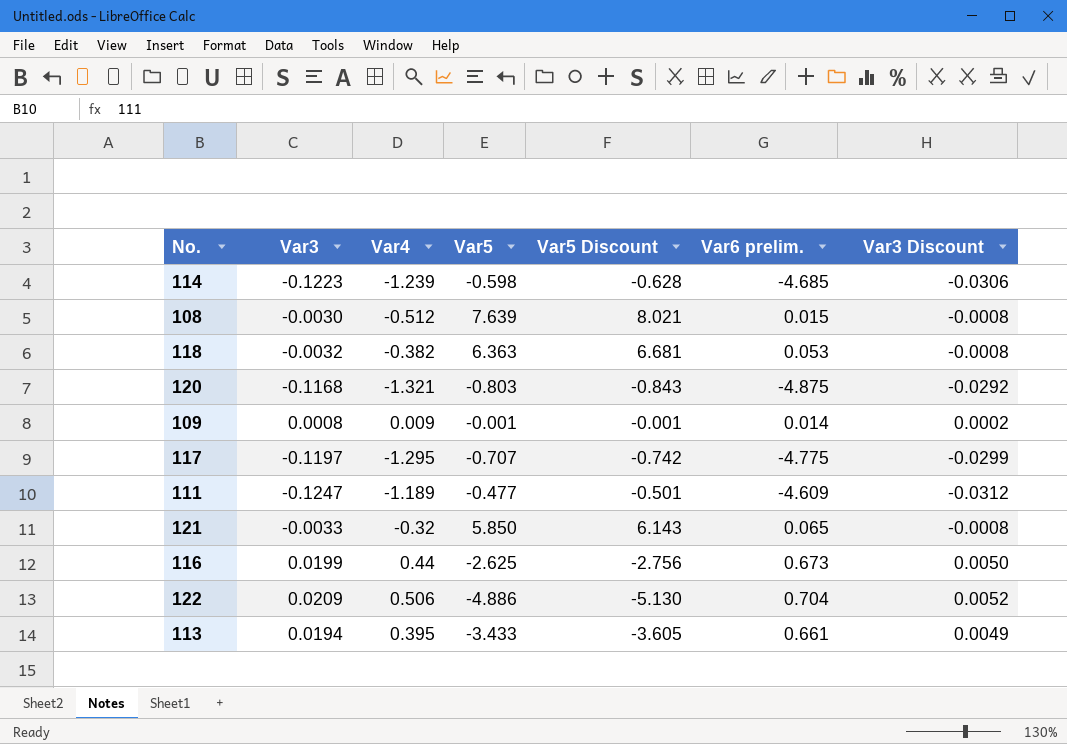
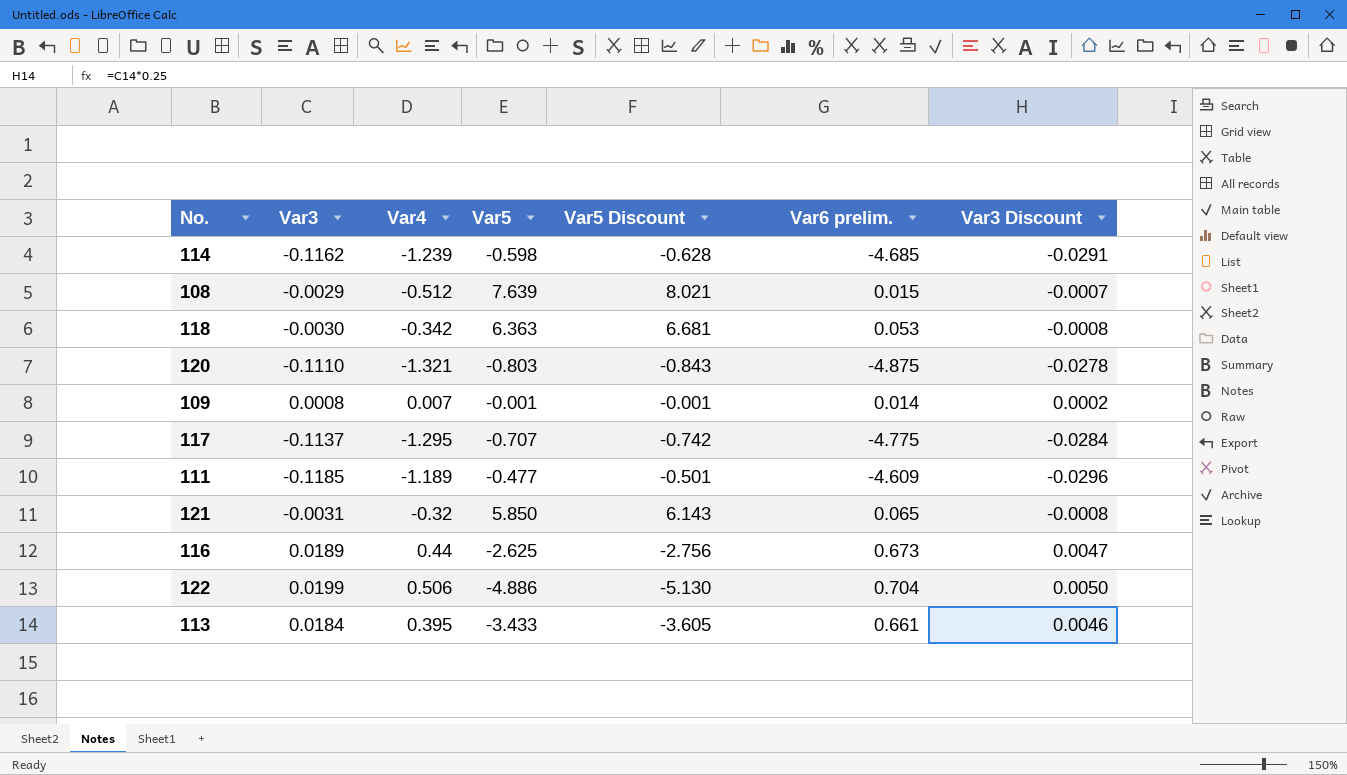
114 | Var3: -0.1223 -> -0.1162
114 | Var3 Discount: -0.0306 -> -0.0291
108 | Var3: -0.0030 -> -0.0029
108 | Var3 Discount: -0.0008 -> -0.0007
118 | Var3: -0.0032 -> -0.0030
118 | Var4: -0.382 -> -0.342
120 | Var3: -0.1168 -> -0.1110
120 | Var3 Discount: -0.0292 -> -0.0278
109 | Var4: 0.009 -> 0.007
117 | Var3: -0.1197 -> -0.1137
117 | Var3 Discount: -0.0299 -> -0.0284
111 | Var3: -0.1247 -> -0.1185
111 | Var3 Discount: -0.0312 -> -0.0296
121 | Var3: -0.0033 -> -0.0031
116 | Var3: 0.0199 -> 0.0189
116 | Var3 Discount: 0.0050 -> 0.0047
122 | Var3: 0.0209 -> 0.0199
122 | Var3 Discount: 0.0052 -> 0.0050
113 | Var3: 0.0194 -> 0.0184
113 | Var3 Discount: 0.0049 -> 0.0046

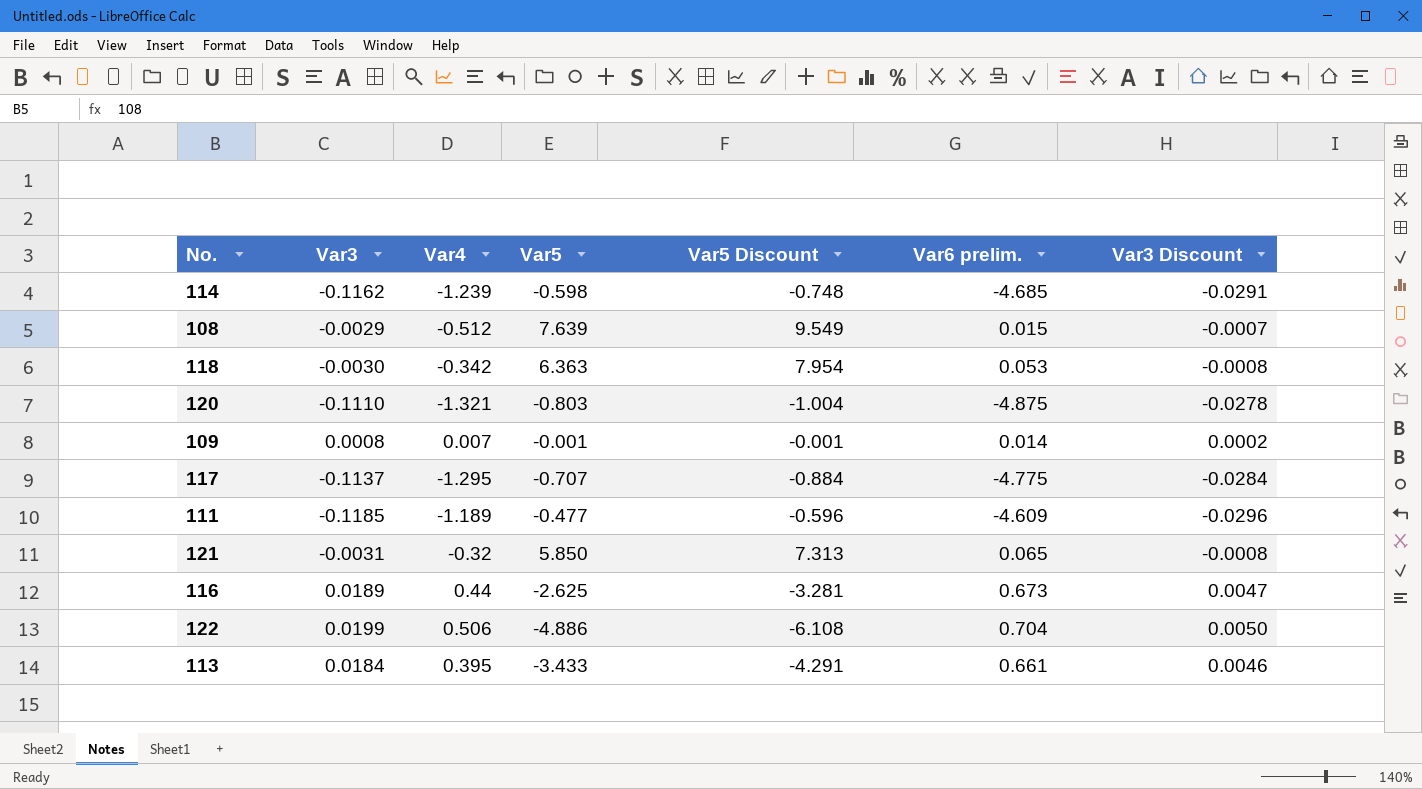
column Var5 Discount | formula: [Var5] * 1.05 -> [Var5] * 1.25

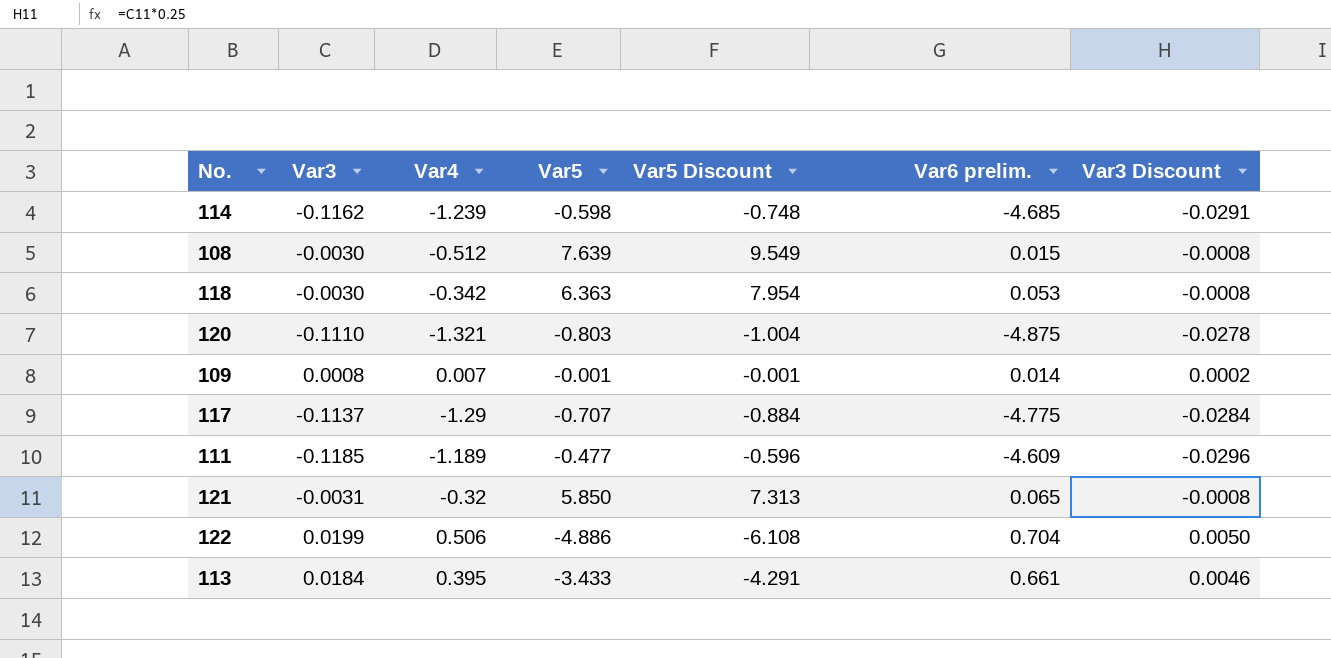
row 116: 0.0189 | 0.44 | -2.625 | -3.281 | 0.673 | 0.0047 -> none
108 | Var3: -0.0029 -> -0.0030
108 | Var3 Discount: -0.0007 -> -0.0008
117 | Var4: -1.295 -> -1.29

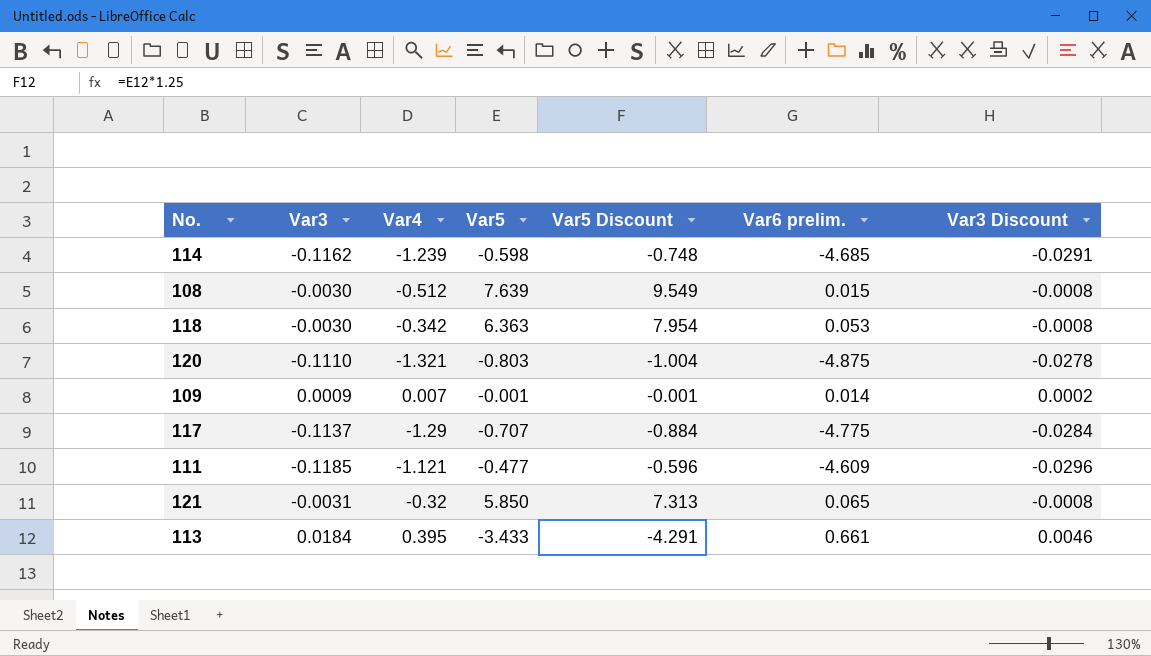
row 122: 0.0199 | 0.506 | -4.886 | -6.108 | 0.704 | 0.0050 -> none
109 | Var3: 0.0008 -> 0.0009
111 | Var4: -1.189 -> -1.121

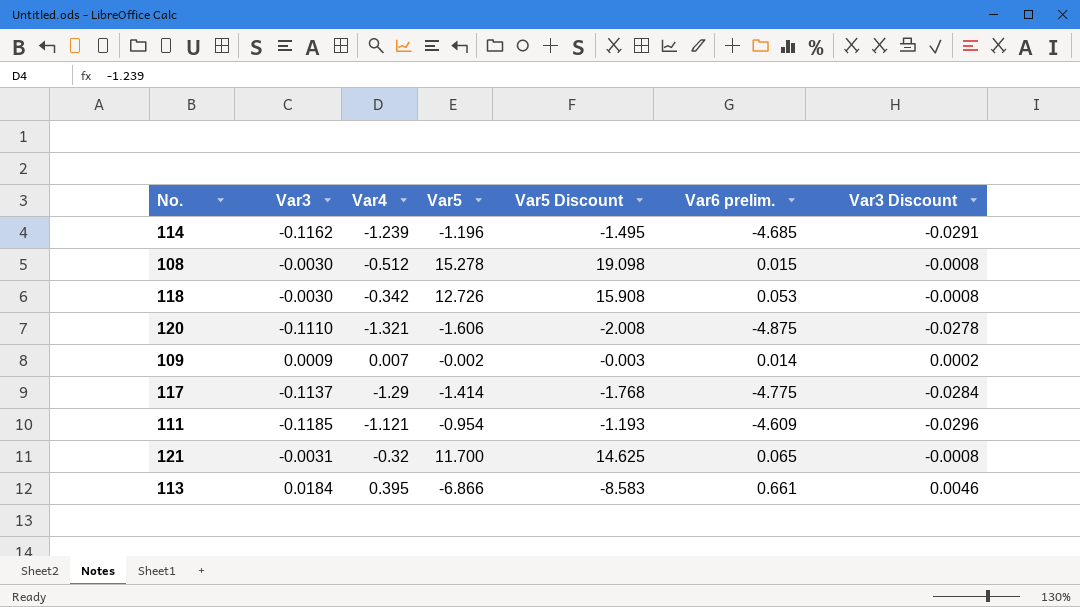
114 | Var5: -0.598 -> -1.196
114 | Var5 Discount: -0.748 -> -1.495
108 | Var5: 7.639 -> 15.278
108 | Var5 Discount: 9.549 -> 19.098
118 | Var5: 6.363 -> 12.726
118 | Var5 Discount: 7.954 -> 15.908
120 | Var5: -0.803 -> -1.606
120 | Var5 Discount: -1.004 -> -2.008
109 | Var5: -0.001 -> -0.002
109 | Var5 Discount: -0.001 -> -0.003
117 | Var5: -0.707 -> -1.414
117 | Var5 Discount: -0.884 -> -1.768
111 | Var5: -0.477 -> -0.954
111 | Var5 Discount: -0.596 -> -1.193
121 | Var5: 5.850 -> 11.700
121 | Var5 Discount: 7.313 -> 14.625
113 | Var5: -3.433 -> -6.866
113 | Var5 Discount: -4.291 -> -8.583

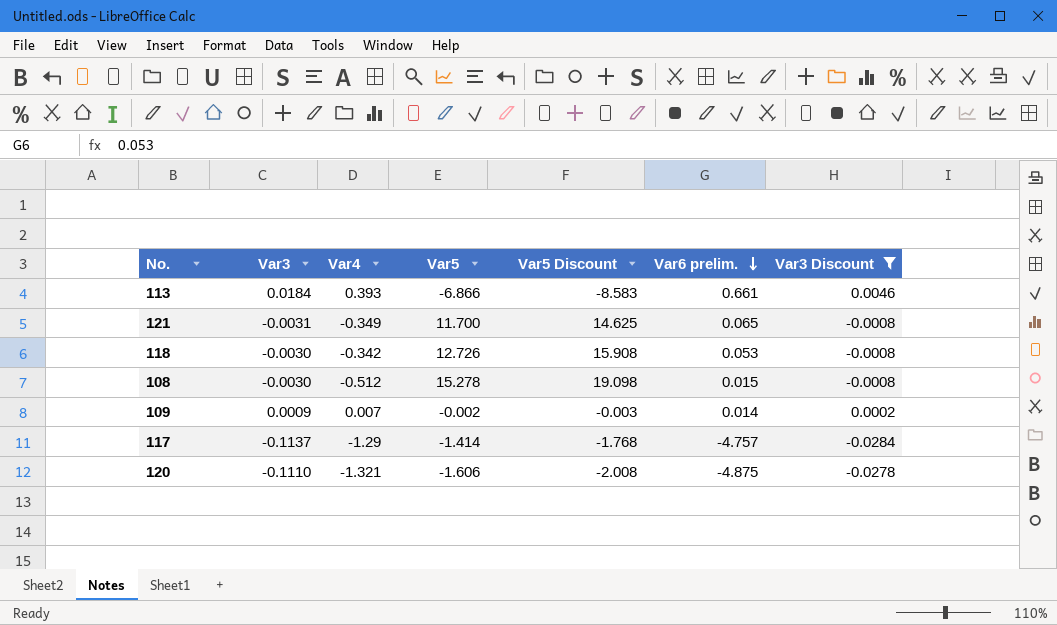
filter: none -> Var3 Discount >= -0.0284
row order: none -> Var6 prelim. descending
113 | Var4: 0.395 -> 0.393
121 | Var4: -0.32 -> -0.349
117 | Var6 prelim.: -4.775 -> -4.757

